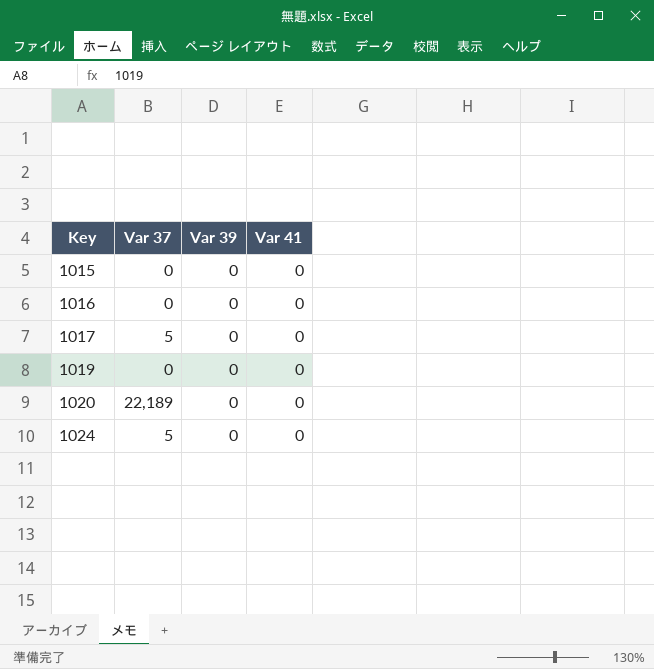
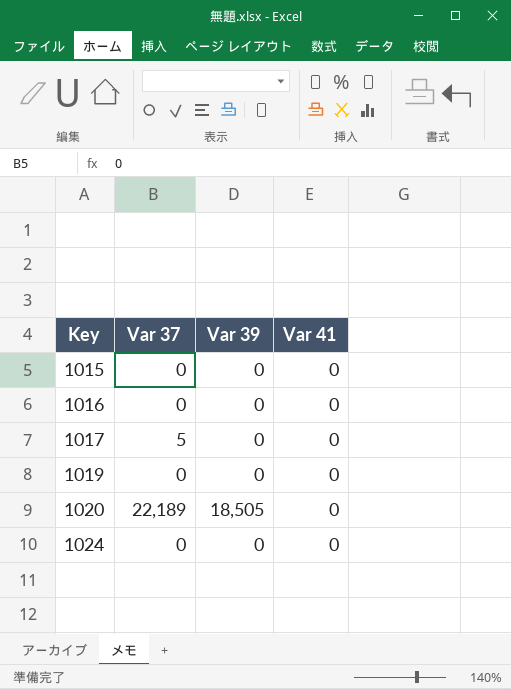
1020 | Var 39: 0 -> 18,505
1024 | Var 37: 5 -> 0

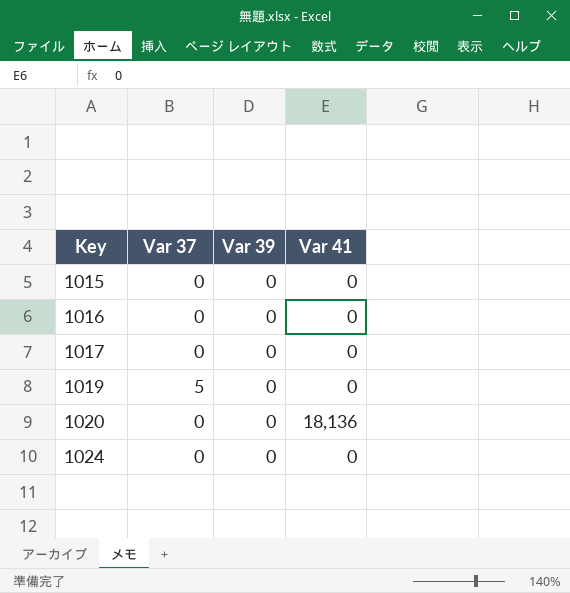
1017 | Var 37: 5 -> 0
1019 | Var 37: 0 -> 5
1020 | Var 37: 22,189 -> 0
1020 | Var 39: 18,505 -> 0
1020 | Var 41: 0 -> 18,136

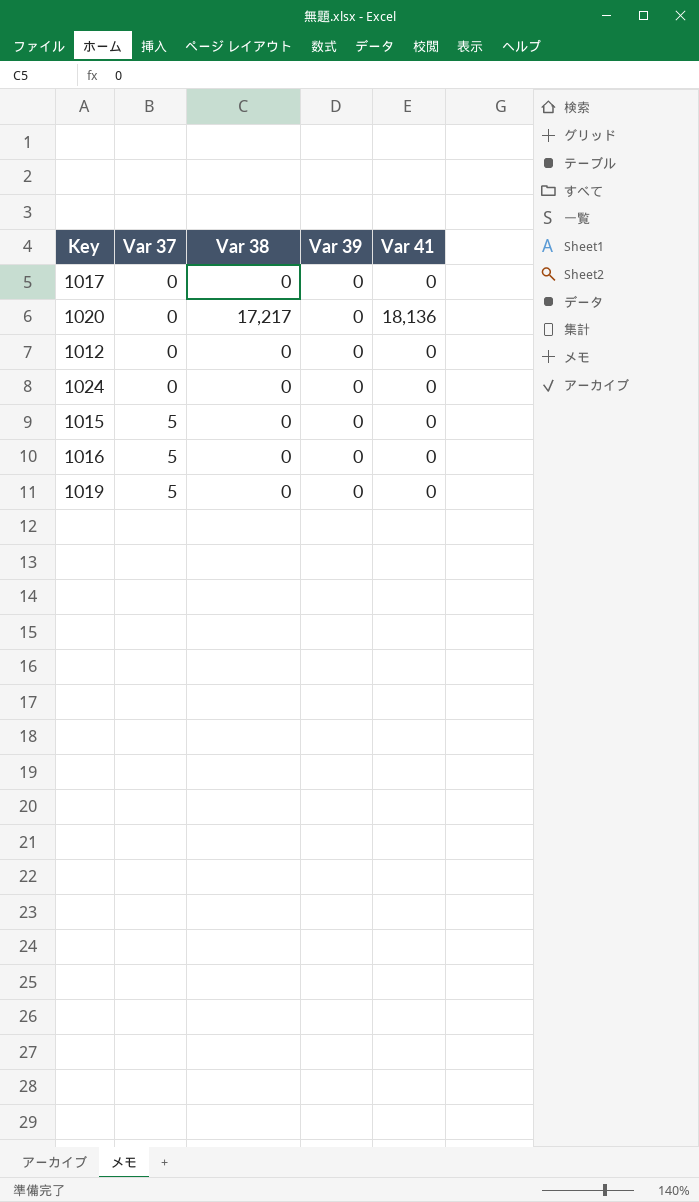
row order: Key ascending -> Var 37 ascending
column Var 38 | position: none -> 3
row 1012: none -> 0 | 0 | 0 | 0
1015 | Var 37: 0 -> 5
1016 | Var 37: 0 -> 5

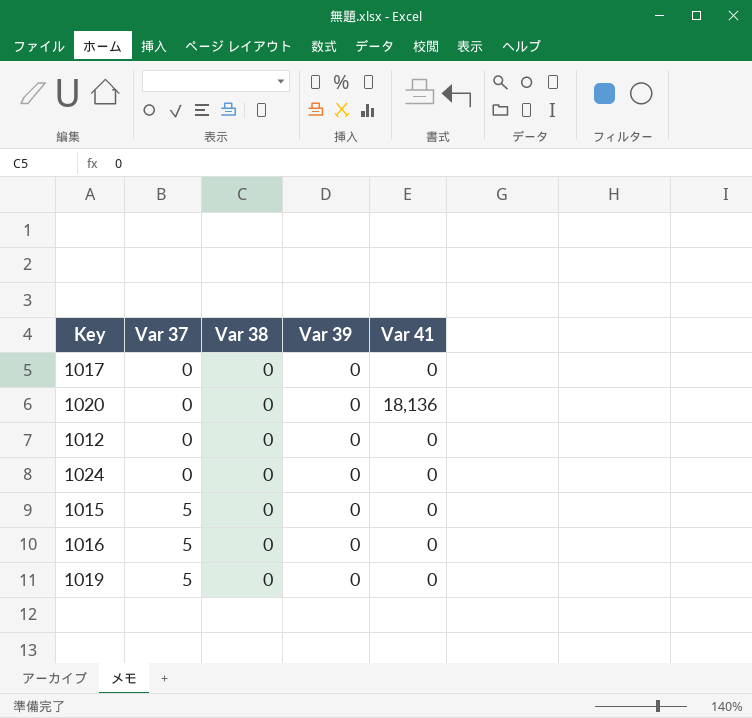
1020 | Var 38: 17,217 -> 0

